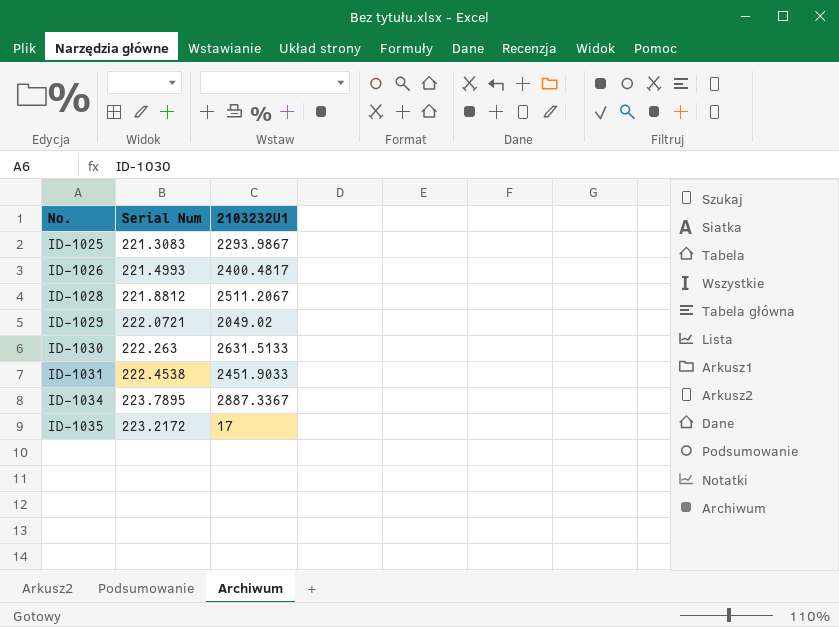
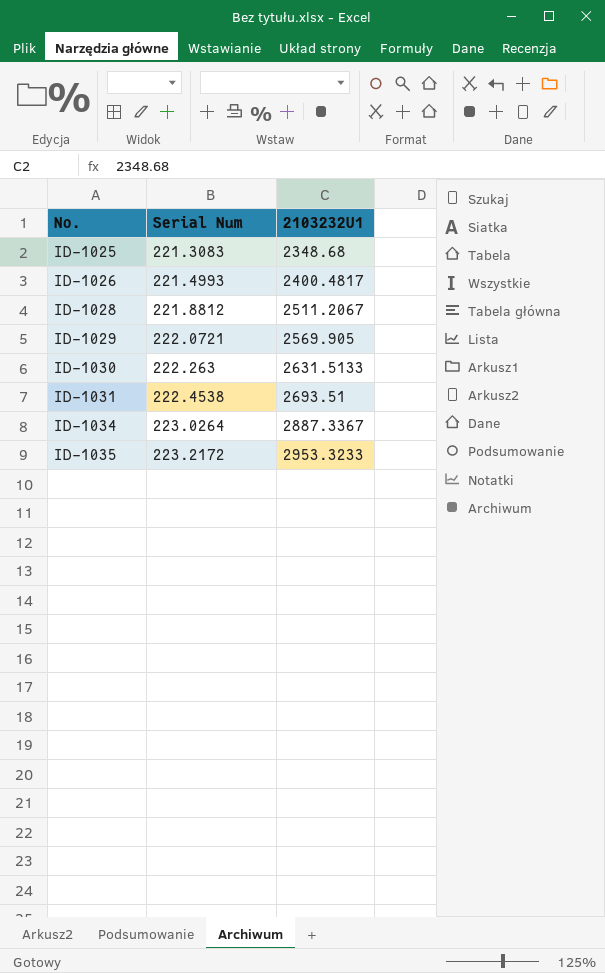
ID-1025 | 2103232U1: 2293.9867 -> 2348.68
ID-1029 | 2103232U1: 2049.02 -> 2569.905
ID-1031 | 2103232U1: 2451.9033 -> 2693.51
ID-1034 | Serial Num: 223.7895 -> 223.0264
ID-1035 | 2103232U1: 17 -> 2953.3233

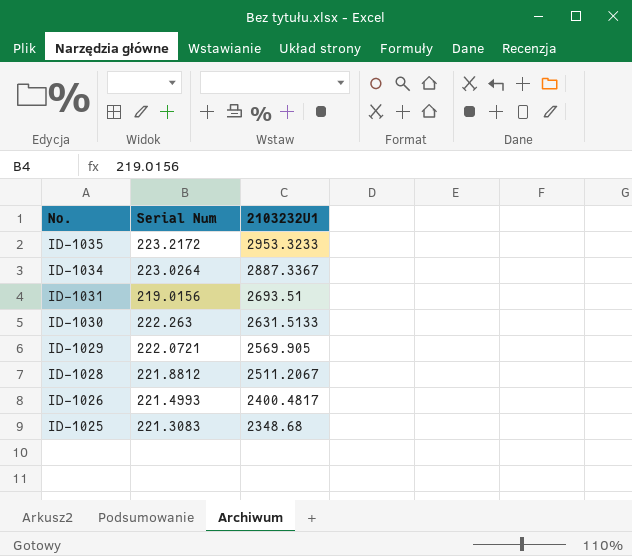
row order: No. ascending -> No. descending
ID-1031 | Serial Num: 222.4538 -> 219.0156

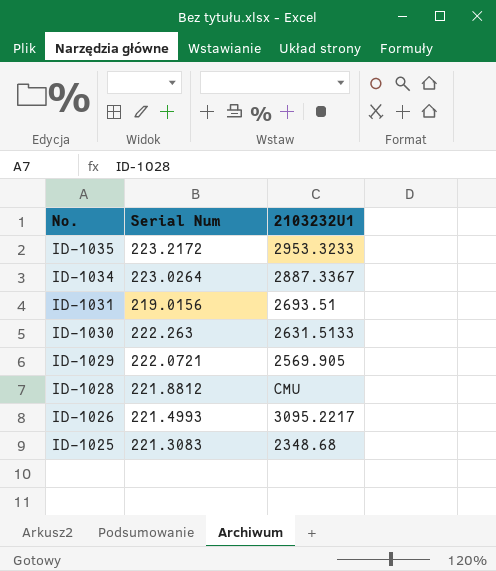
ID-1028 | 2103232U1: 2511.2067 -> CMU
ID-1026 | 2103232U1: 2400.4817 -> 3095.2217

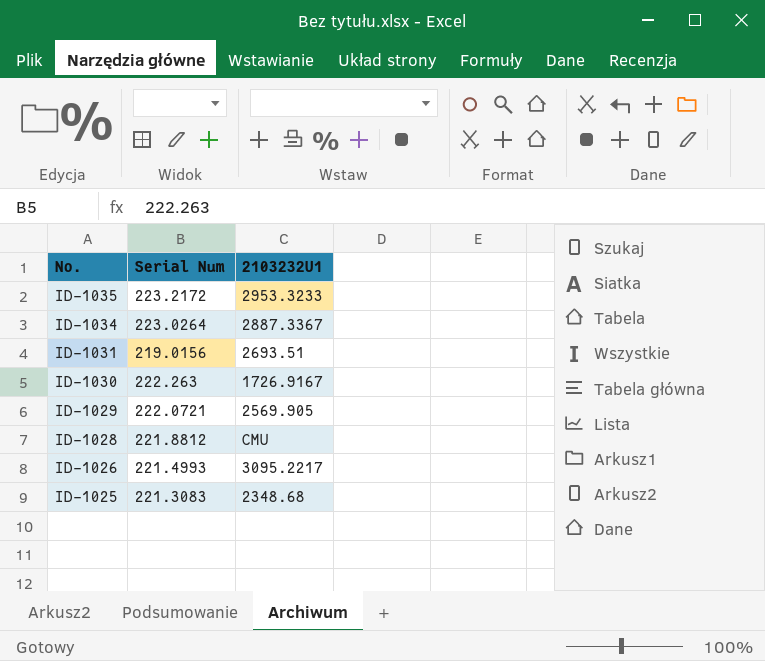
ID-1030 | 2103232U1: 2631.5133 -> 1726.9167

